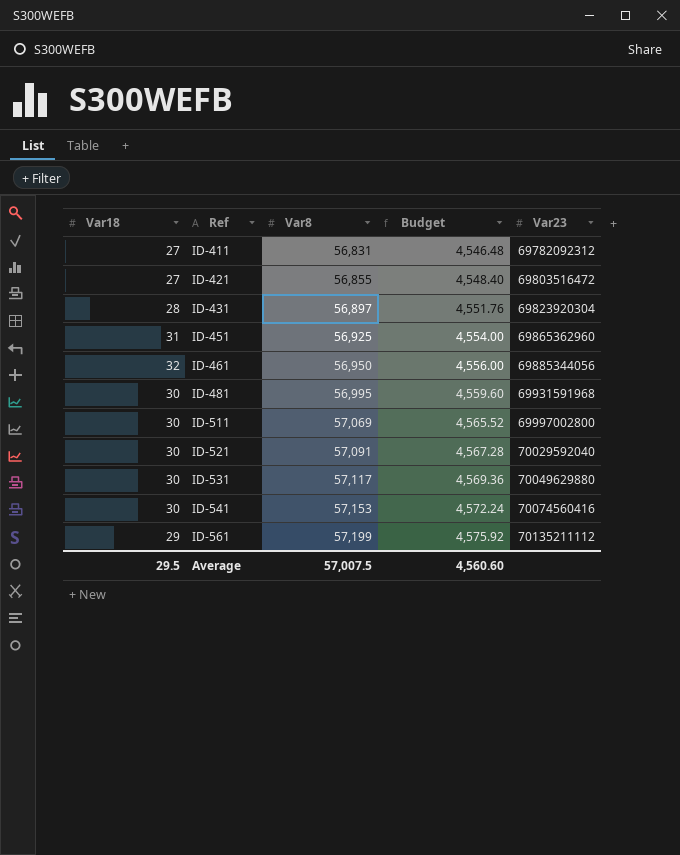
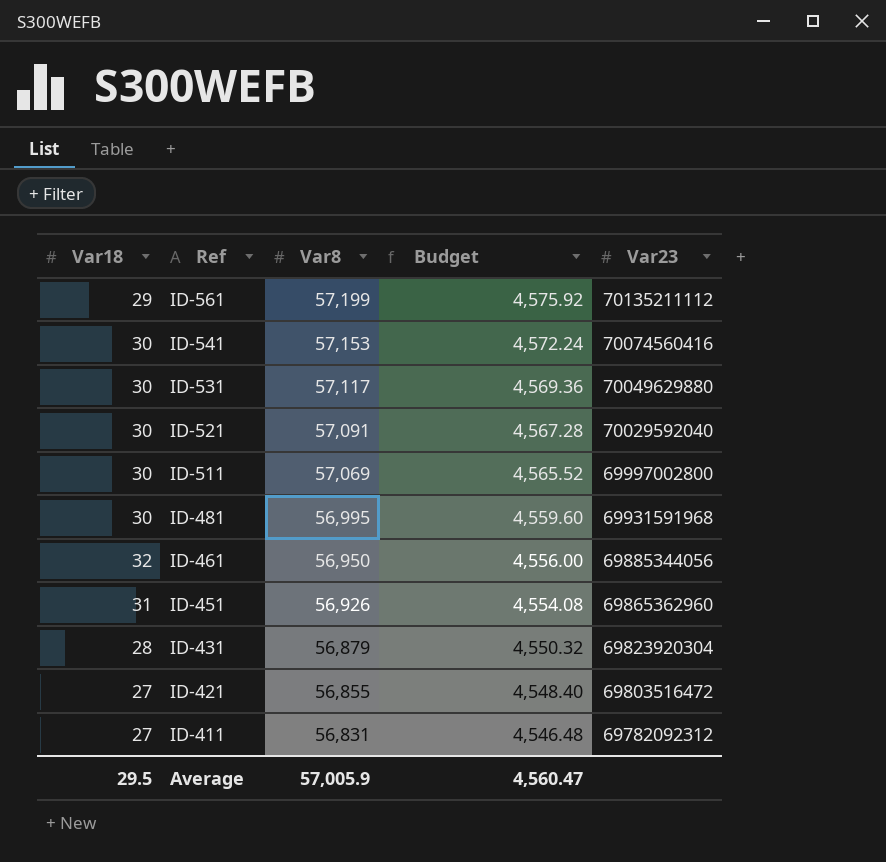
row order: Ref ascending -> Ref descending
ID-451 | Var8: 56,925 -> 56,926
ID-451 | Budget: 4,554.00 -> 4,554.08
ID-431 | Var8: 56,897 -> 56,879
ID-431 | Budget: 4,551.76 -> 4,550.32
Average | Var8: 57,007.5 -> 57,005.9
Average | Budget: 4,560.60 -> 4,560.47

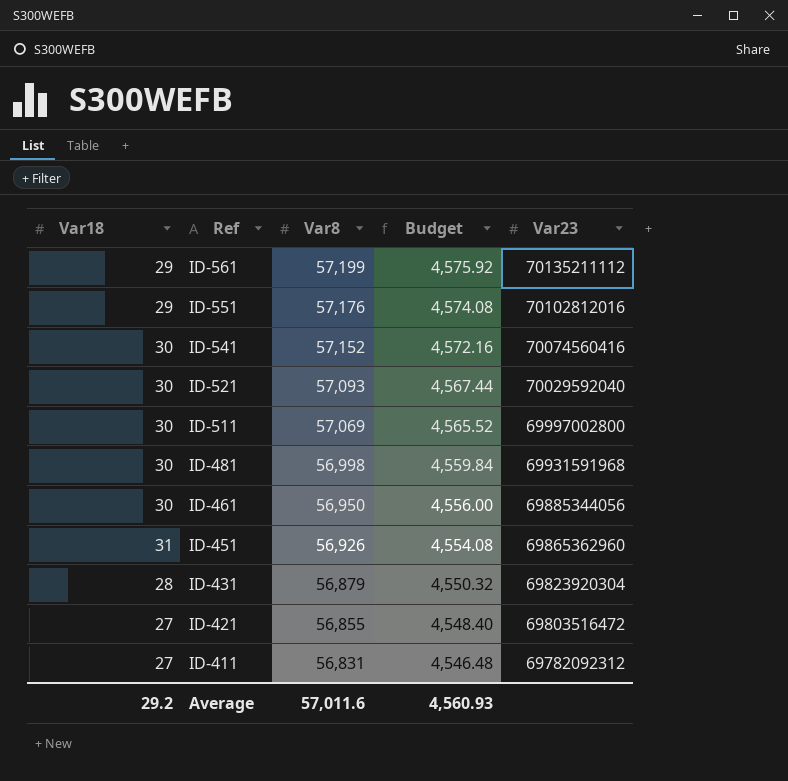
row ID-531: 30 | 57,117 | 4,569.36 | 70049629880 -> none
row ID-551: none -> 29 | 57,176 | 4,574.08 | 70102812016
ID-541 | Var8: 57,153 -> 57,152
ID-541 | Budget: 4,572.24 -> 4,572.16
ID-521 | Var8: 57,091 -> 57,093
ID-521 | Budget: 4,567.28 -> 4,567.44
ID-481 | Var8: 56,995 -> 56,998
ID-481 | Budget: 4,559.60 -> 4,559.84
ID-461 | Var18: 32 -> 30
Average | Var18: 29.5 -> 29.2
Average | Var8: 57,005.9 -> 57,011.6
Average | Budget: 4,560.47 -> 4,560.93

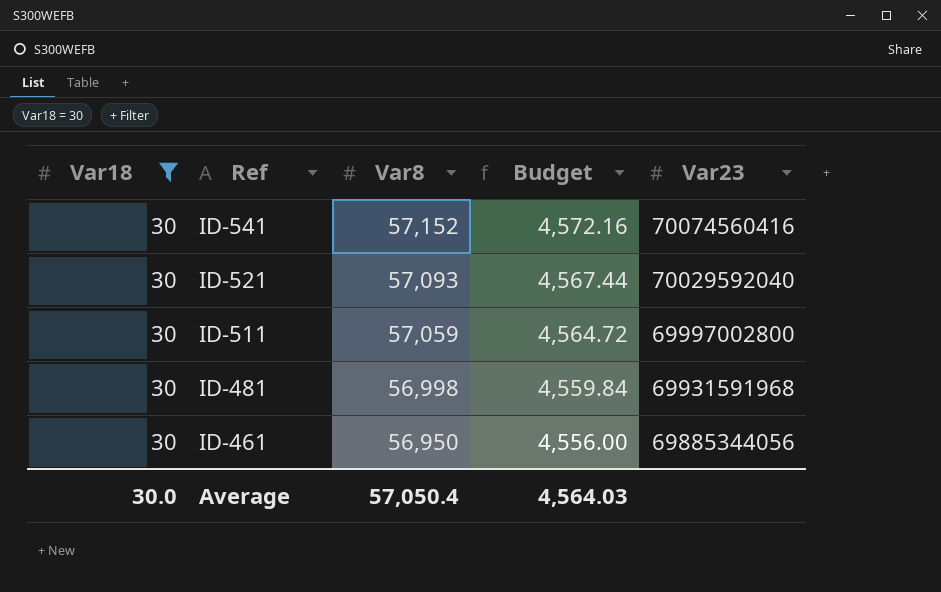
filter: none -> Var18 = 30
ID-511 | Var8: 57,069 -> 57,059
ID-511 | Budget: 4,565.52 -> 4,564.72
Average | Var18: 29.2 -> 30.0
Average | Var8: 57,011.6 -> 57,050.4
Average | Budget: 4,560.93 -> 4,564.03

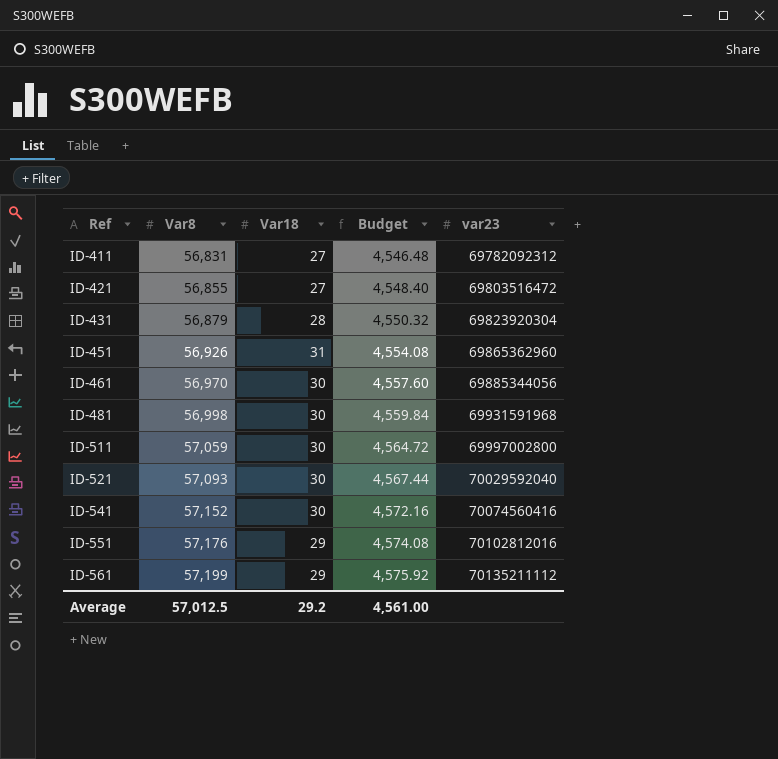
filter: Var18 = 30 -> none
row order: Ref descending -> Ref ascending
column Var18 | position: 1 -> 3
column name: Var23 -> var23
ID-461 | Var8: 56,950 -> 56,970
ID-461 | Budget: 4,556.00 -> 4,557.60
Average | Var8: 57,050.4 -> 57,012.5
Average | Var18: 30.0 -> 29.2
Average | Budget: 4,564.03 -> 4,561.00

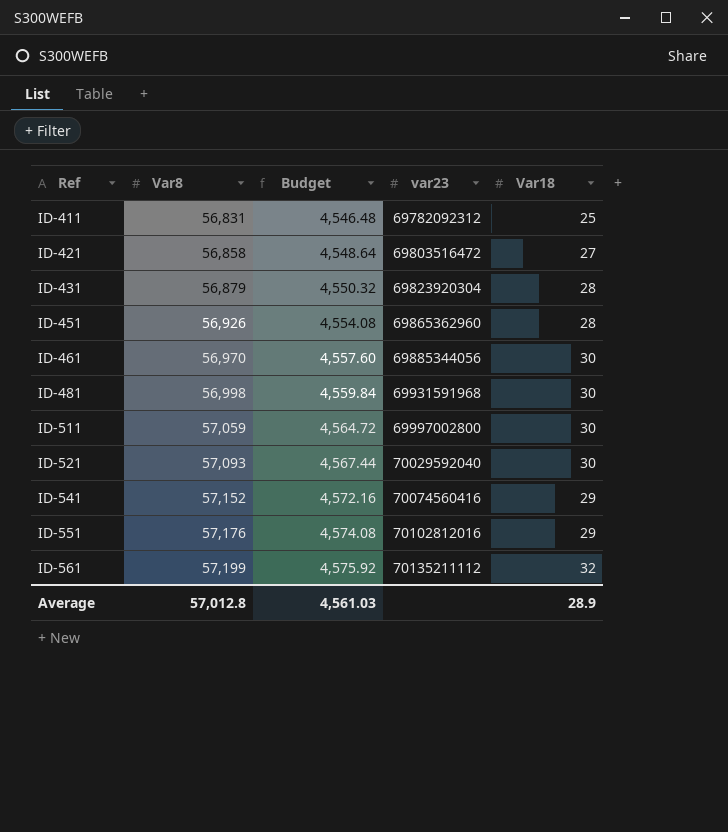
column Var18 | position: 3 -> 5
ID-411 | Var18: 27 -> 25
ID-421 | Var8: 56,855 -> 56,858
ID-421 | Budget: 4,548.40 -> 4,548.64
ID-451 | Var18: 31 -> 28
ID-541 | Var18: 30 -> 29
ID-561 | Var18: 29 -> 32
Average | Var8: 57,012.5 -> 57,012.8
Average | Budget: 4,561.00 -> 4,561.03
Average | Var18: 29.2 -> 28.9

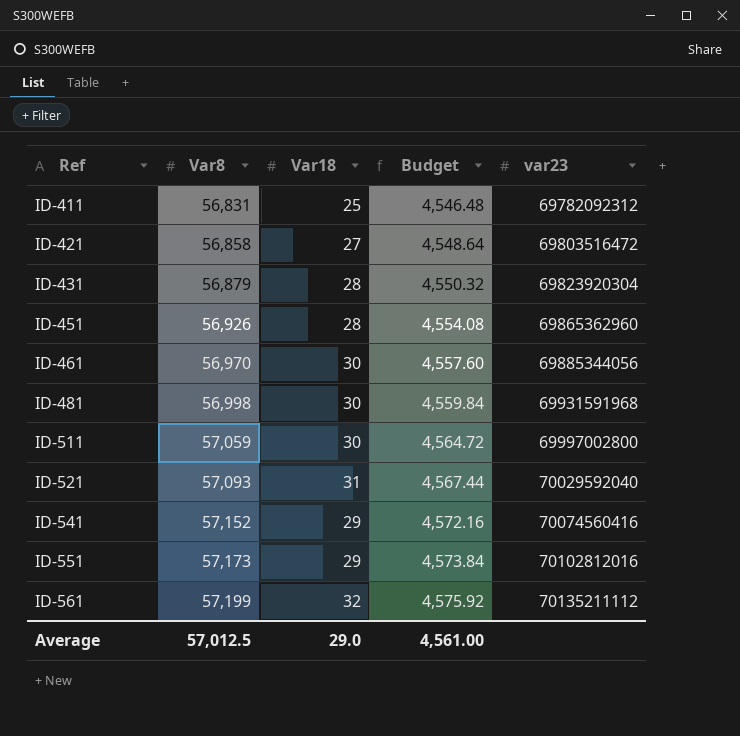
column Var18 | position: 5 -> 3
ID-521 | Var18: 30 -> 31
ID-551 | Var8: 57,176 -> 57,173
ID-551 | Budget: 4,574.08 -> 4,573.84
Average | Var8: 57,012.8 -> 57,012.5
Average | Var18: 28.9 -> 29.0
Average | Budget: 4,561.03 -> 4,561.00

